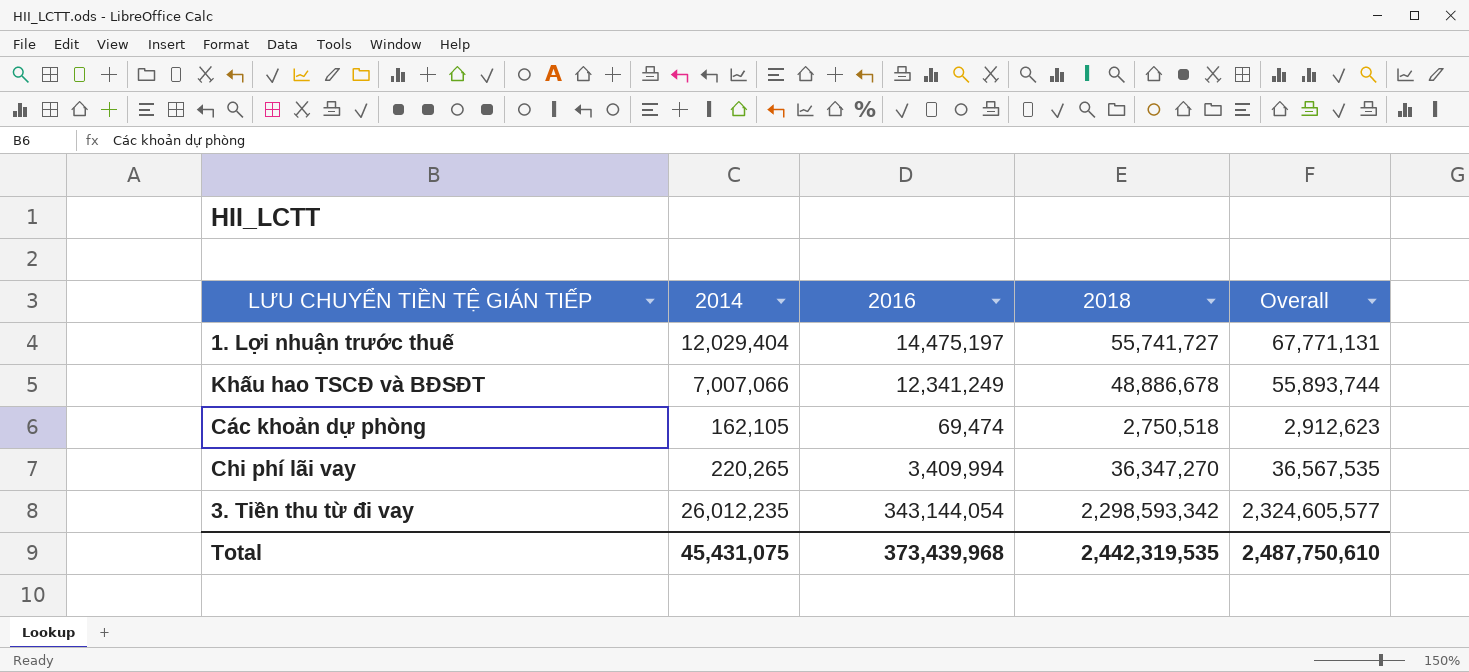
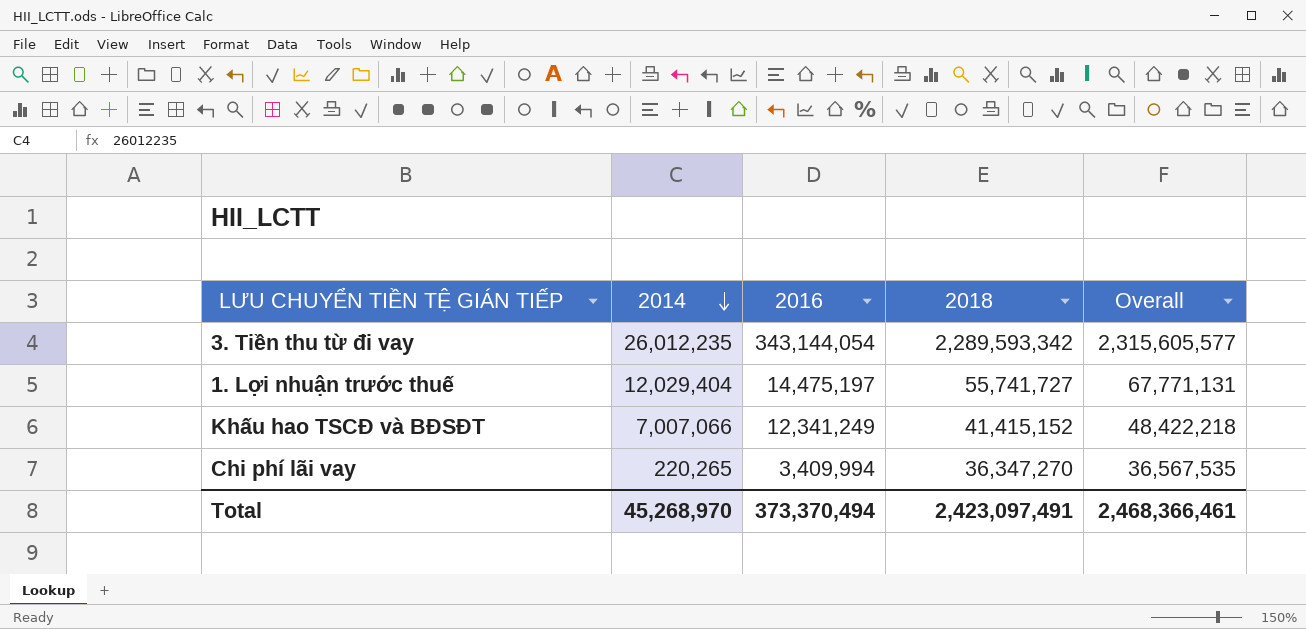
row order: none -> 2014 descending
row Các khoản dự phòng: 162,105 | 69,474 | 2,750,518 | 2,912,623 -> none
3. Tiền thu từ đi vay | 2018: 2,298,593,342 -> 2,289,593,342
3. Tiền thu từ đi vay | Overall: 2,324,605,577 -> 2,315,605,577
Khấu hao TSCĐ và BĐSĐT | 2018: 48,886,678 -> 41,415,152
Khấu hao TSCĐ và BĐSĐT | Overall: 55,893,744 -> 48,422,218
Total | 2014: 45,431,075 -> 45,268,970
Total | 2016: 373,439,968 -> 373,370,494
Total | 2018: 2,442,319,535 -> 2,423,097,491
Total | Overall: 2,487,750,610 -> 2,468,366,461

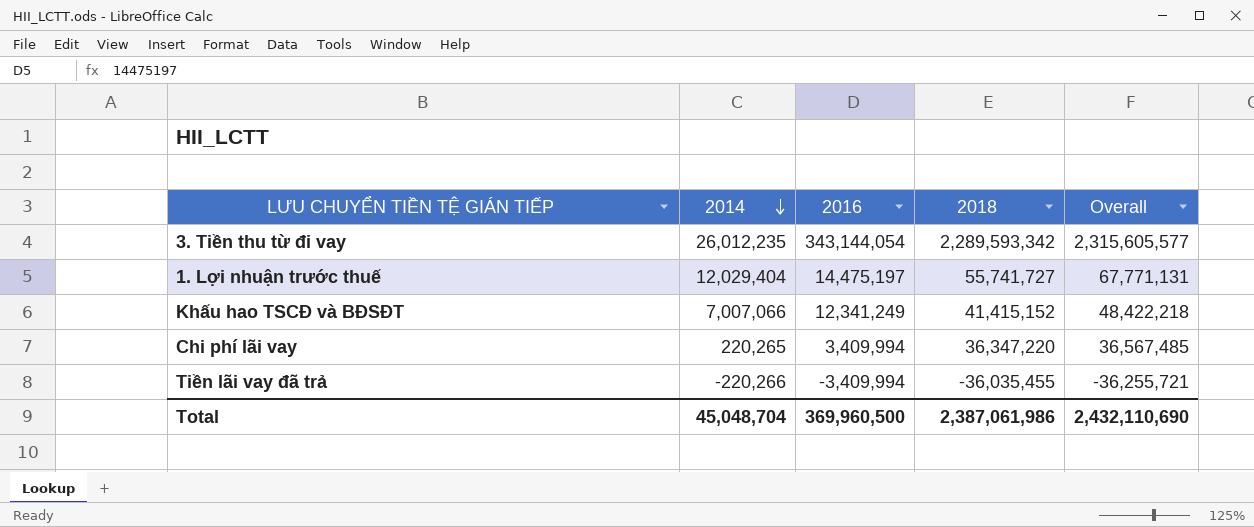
Chi phí lãi vay | 2018: 36,347,270 -> 36,347,220
Chi phí lãi vay | Overall: 36,567,535 -> 36,567,485
row Tiền lãi vay đã trả: none -> -220,266 | -3,409,994 | -36,035,455 | -36,255,721
Total | 2014: 45,268,970 -> 45,048,704
Total | 2016: 373,370,494 -> 369,960,500
Total | 2018: 2,423,097,491 -> 2,387,061,986
Total | Overall: 2,468,366,461 -> 2,432,110,690

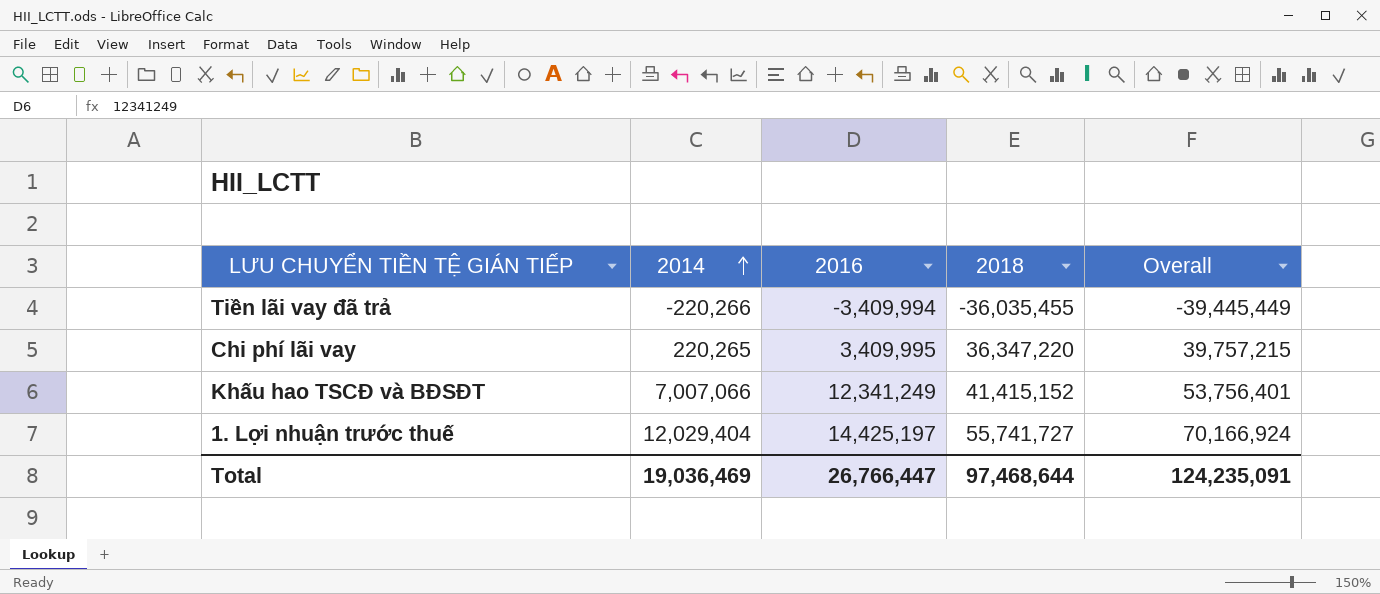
row order: 2014 descending -> 2014 ascending
column Overall | formula: [2014] + [2018] -> [2016] + [2018]
row 3. Tiền thu từ đi vay: 26,012,235 | 343,144,054 | 2,289,593,342 | 2,315,605,577 -> none
Chi phí lãi vay | 2016: 3,409,994 -> 3,409,995
1. Lợi nhuận trước thuế | 2016: 14,475,197 -> 14,425,197
Total | 2014: 45,048,704 -> 19,036,469
Total | 2016: 369,960,500 -> 26,766,447
Total | 2018: 2,387,061,986 -> 97,468,644
Total | Overall: 2,432,110,690 -> 124,235,091

